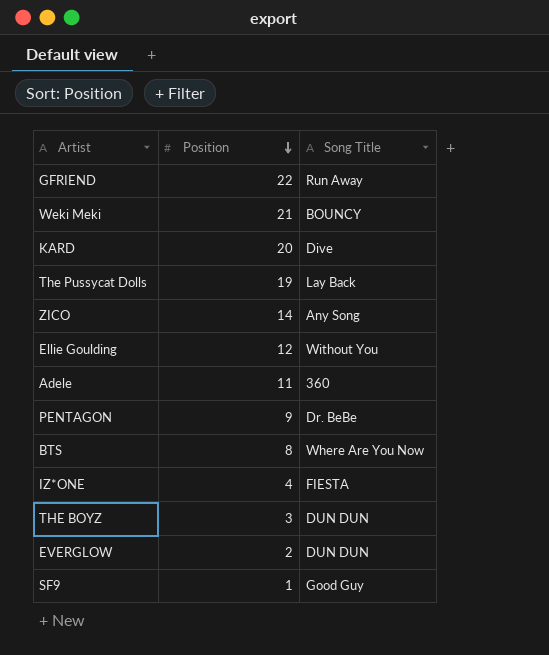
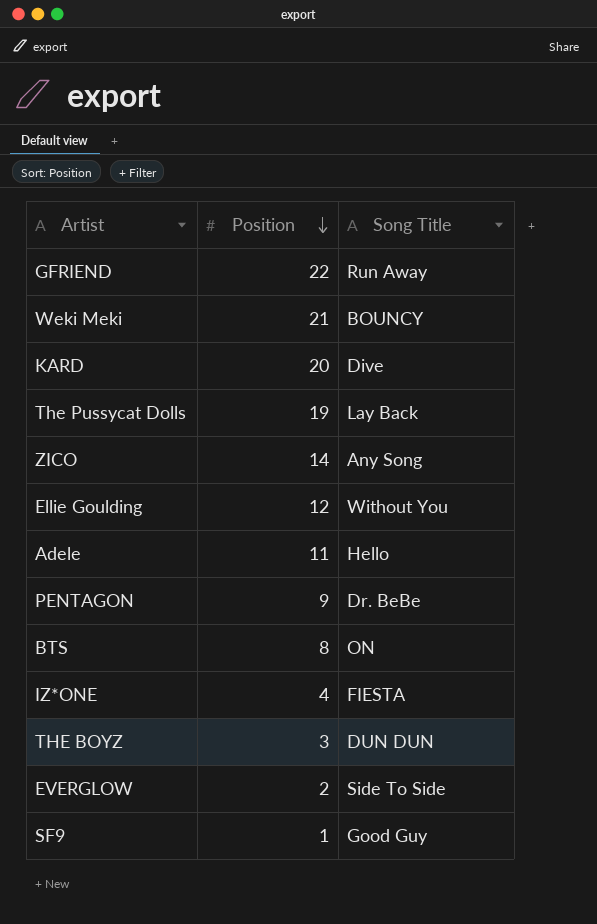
Adele | Song Title: 360 -> Hello
BTS | Song Title: Where Are You Now -> ON
EVERGLOW | Song Title: DUN DUN -> Side To Side

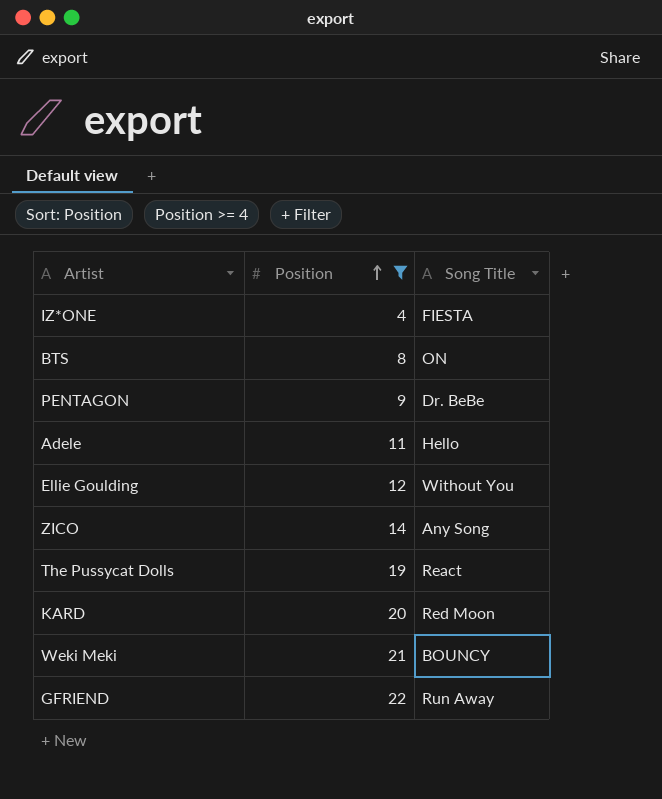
filter: none -> Position >= 4
row order: Position descending -> Position ascending
The Pussycat Dolls | Song Title: Lay Back -> React
KARD | Song Title: Dive -> Red Moon

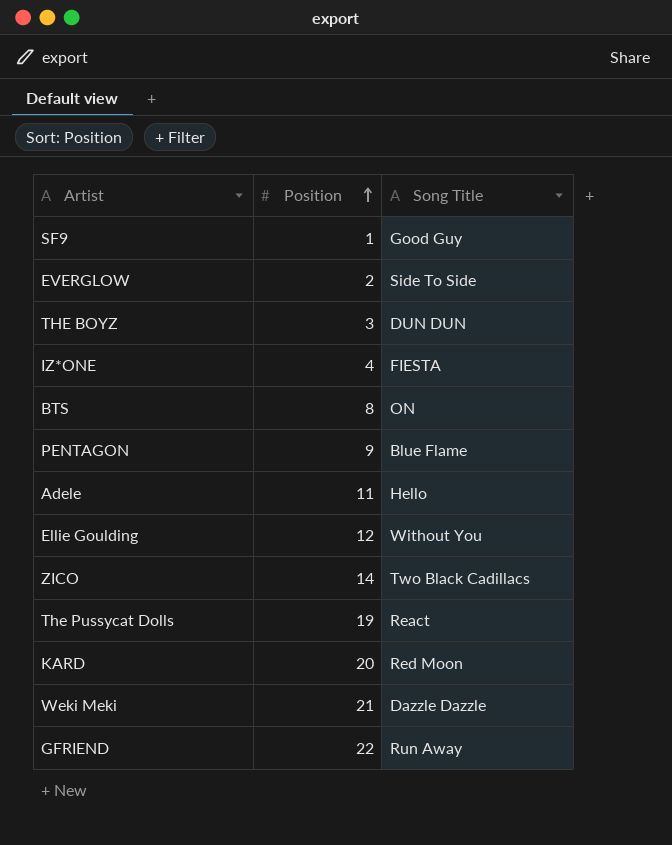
filter: Position >= 4 -> none
PENTAGON | Song Title: Dr. BeBe -> Blue Flame
ZICO | Song Title: Any Song -> Two Black Cadillacs
Weki Meki | Song Title: BOUNCY -> Dazzle Dazzle

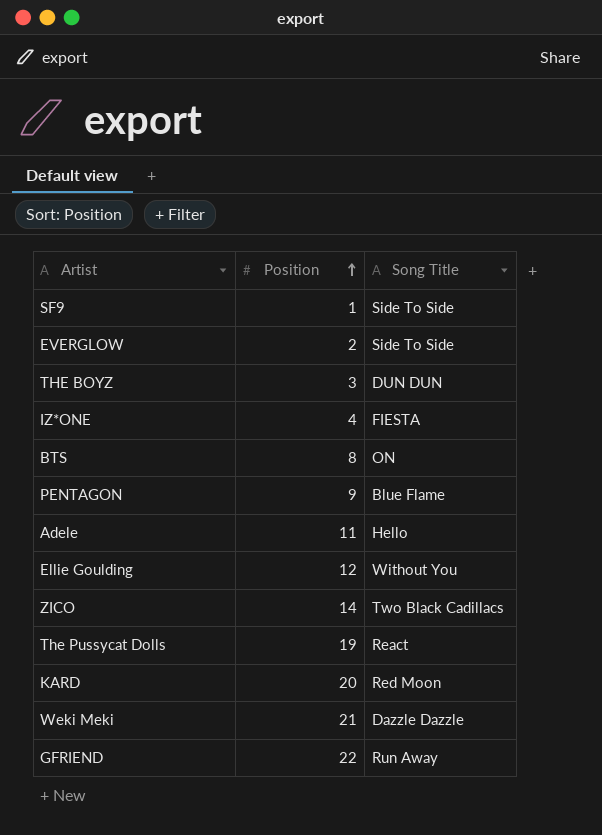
SF9 | Song Title: Good Guy -> Side To Side

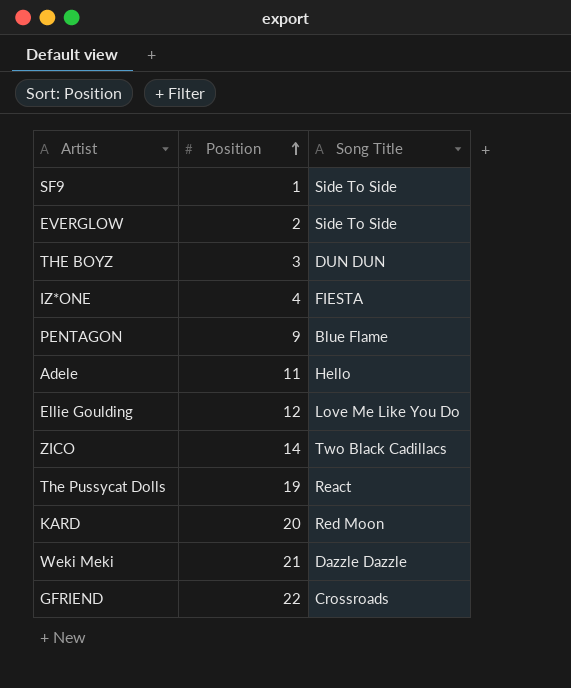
row BTS: 8 | ON -> none
Ellie Goulding | Song Title: Without You -> Love Me Like You Do
GFRIEND | Song Title: Run Away -> Crossroads

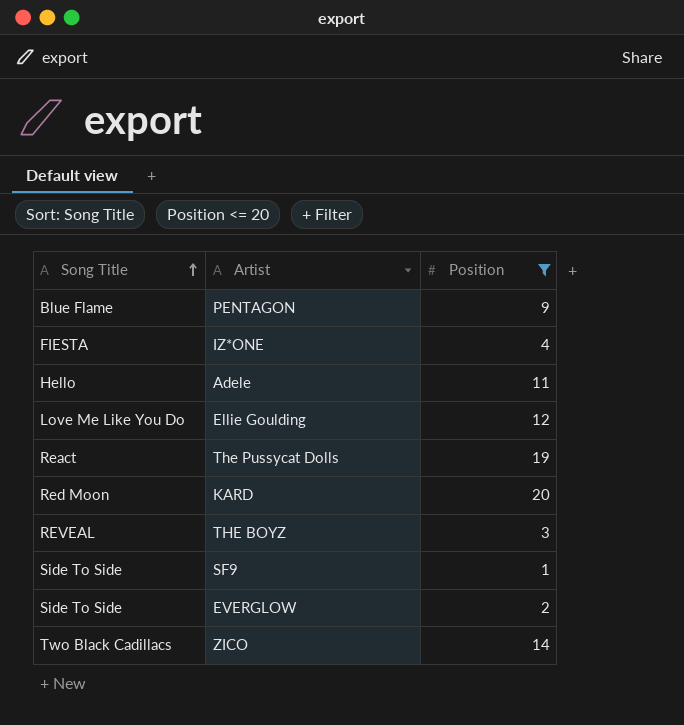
filter: none -> Position <= 20
row order: Position ascending -> Song Title ascending
column Song Title | position: 3 -> 1
THE BOYZ | Song Title: DUN DUN -> REVEAL

